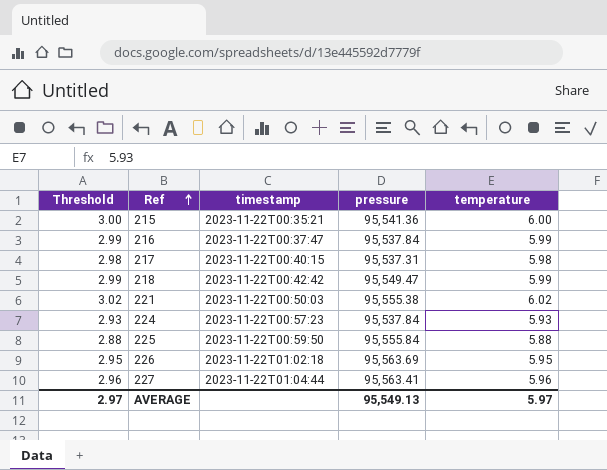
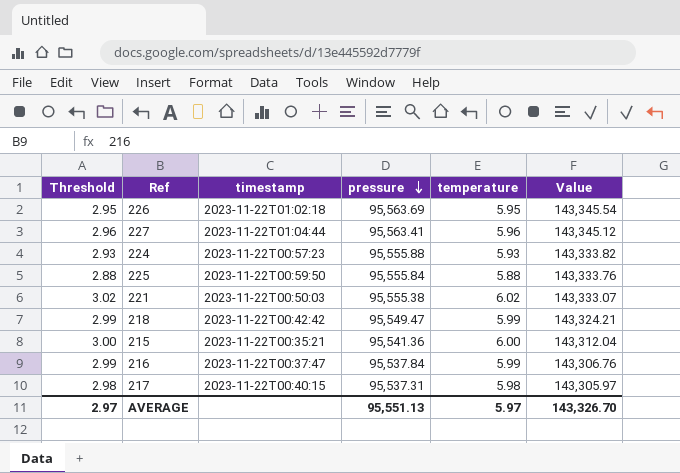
row order: Ref ascending -> pressure descending
column Value | formula: none -> [pressure] * 1.5
224 | pressure: 95,537.84 -> 95,555.88
AVERAGE | pressure: 95,549.13 -> 95,551.13

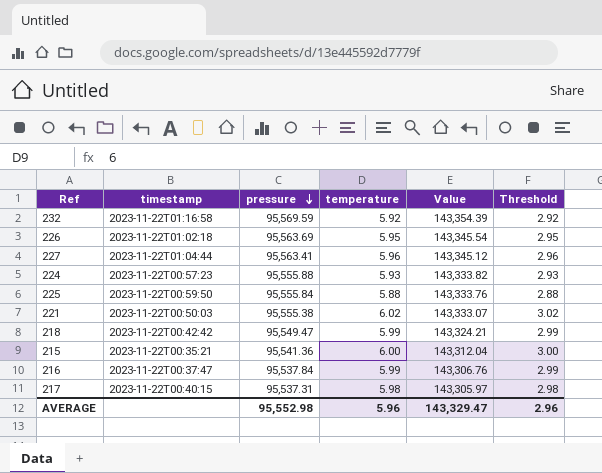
column Threshold | position: 1 -> 6
row 232: none -> 2023-11-22T01:16:58 | 95,569.59 | 5.92 | 143,354.39 | 2.92
AVERAGE | pressure: 95,551.13 -> 95,552.98
AVERAGE | temperature: 5.97 -> 5.96
AVERAGE | Value: 143,326.70 -> 143,329.47
AVERAGE | Threshold: 2.97 -> 2.96

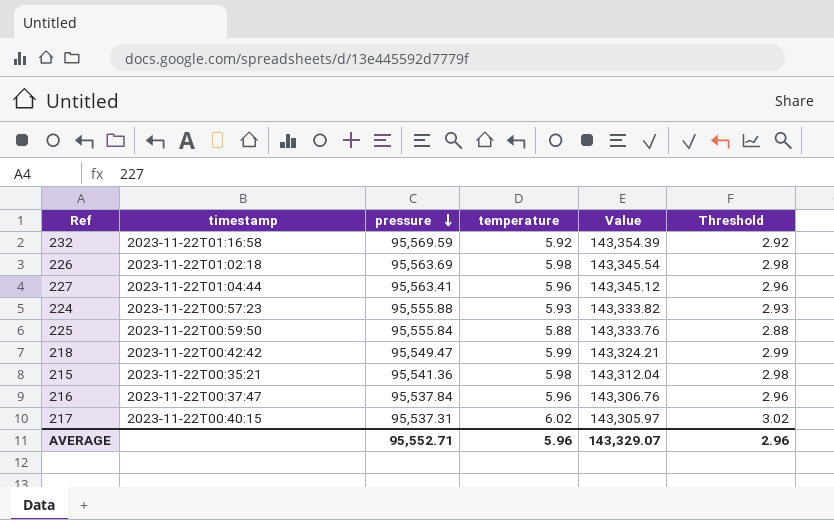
row 221: 2023-11-22T00:50:03 | 95,555.38 | 6.02 | 143,333.07 | 3.02 -> none
226 | temperature: 5.95 -> 5.98
226 | Threshold: 2.95 -> 2.98
215 | temperature: 6.00 -> 5.98
215 | Threshold: 3.00 -> 2.98
216 | temperature: 5.99 -> 5.96
216 | Threshold: 2.99 -> 2.96
217 | temperature: 5.98 -> 6.02
217 | Threshold: 2.98 -> 3.02
AVERAGE | pressure: 95,552.98 -> 95,552.71
AVERAGE | Value: 143,329.47 -> 143,329.07

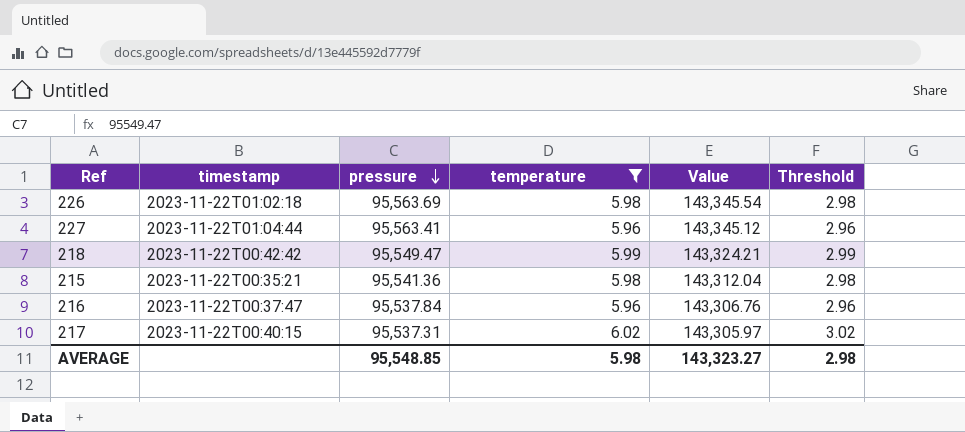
filter: none -> temperature >= 5.96
AVERAGE | pressure: 95,552.71 -> 95,548.85
AVERAGE | temperature: 5.96 -> 5.98
AVERAGE | Value: 143,329.07 -> 143,323.27
AVERAGE | Threshold: 2.96 -> 2.98

